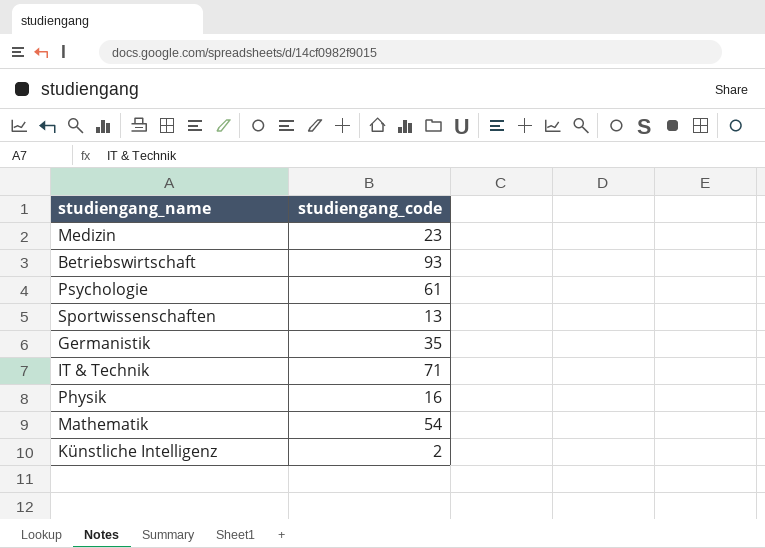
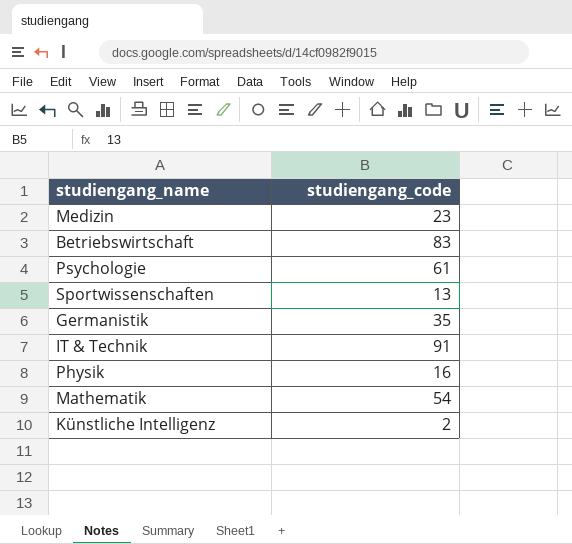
Betriebswirtschaft | studiengang_code: 93 -> 83
IT & Technik | studiengang_code: 71 -> 91

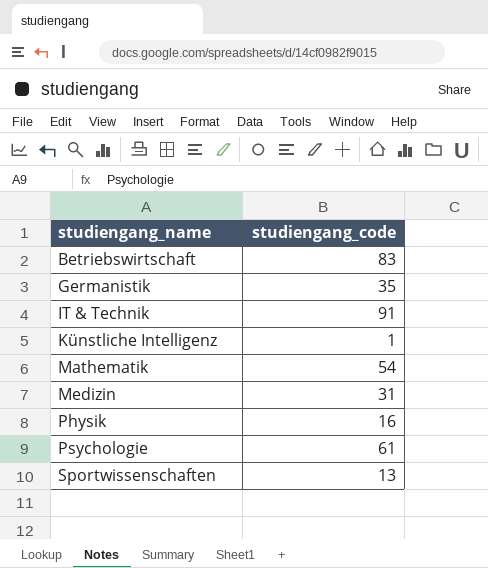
row order: none -> studiengang_name ascending
Künstliche Intelligenz | studiengang_code: 2 -> 1
Medizin | studiengang_code: 23 -> 31

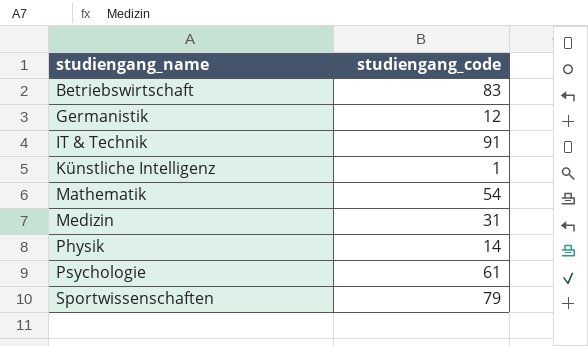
Germanistik | studiengang_code: 35 -> 12
Physik | studiengang_code: 16 -> 14
Sportwissenschaften | studiengang_code: 13 -> 79

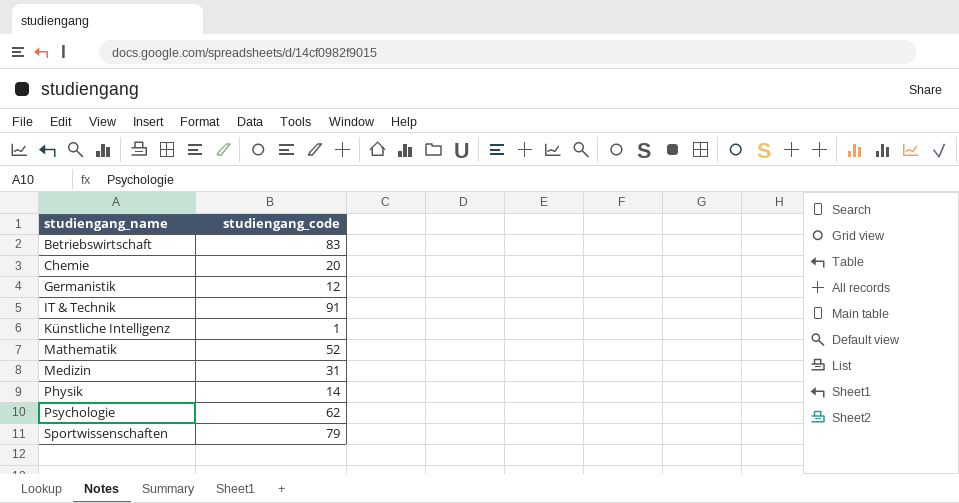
row Chemie: none -> 20
Mathematik | studiengang_code: 54 -> 52
Psychologie | studiengang_code: 61 -> 62

